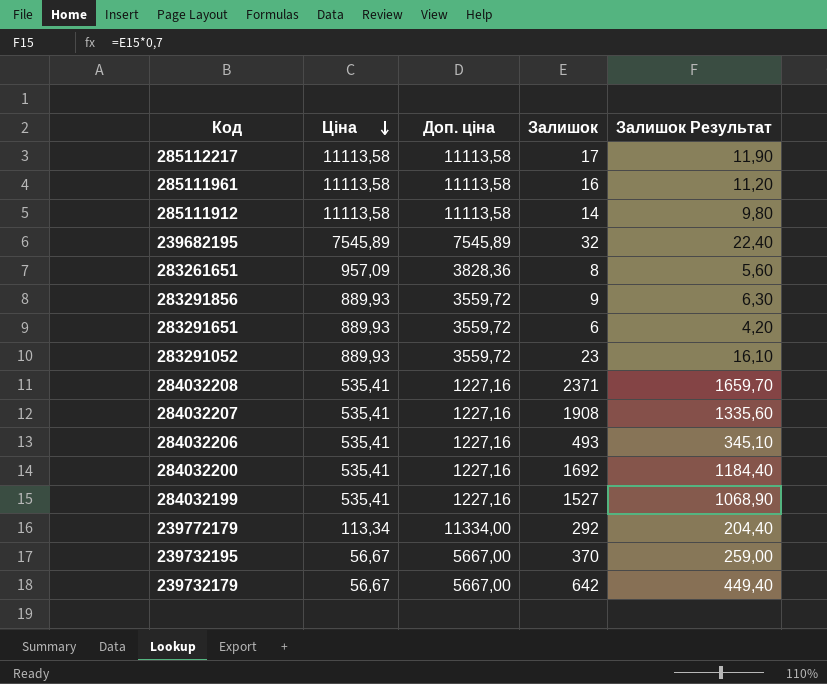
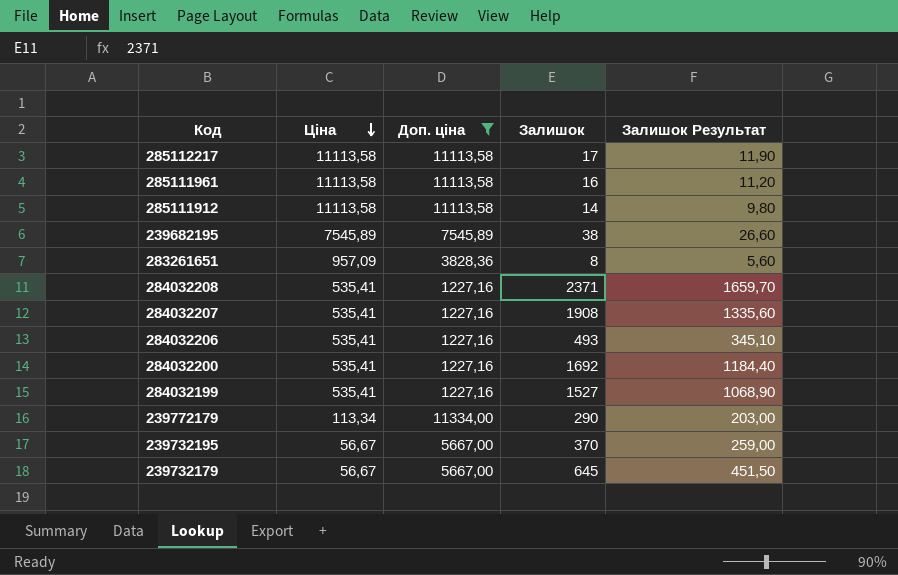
filter: none -> Доп. ціна != 3559,72
239682195 | Залишок: 32 -> 38
239682195 | Залишок Результат: 22,40 -> 26,60
239772179 | Залишок: 292 -> 290
239772179 | Залишок Результат: 204,40 -> 203,00
239732179 | Залишок: 642 -> 645
239732179 | Залишок Результат: 449,40 -> 451,50

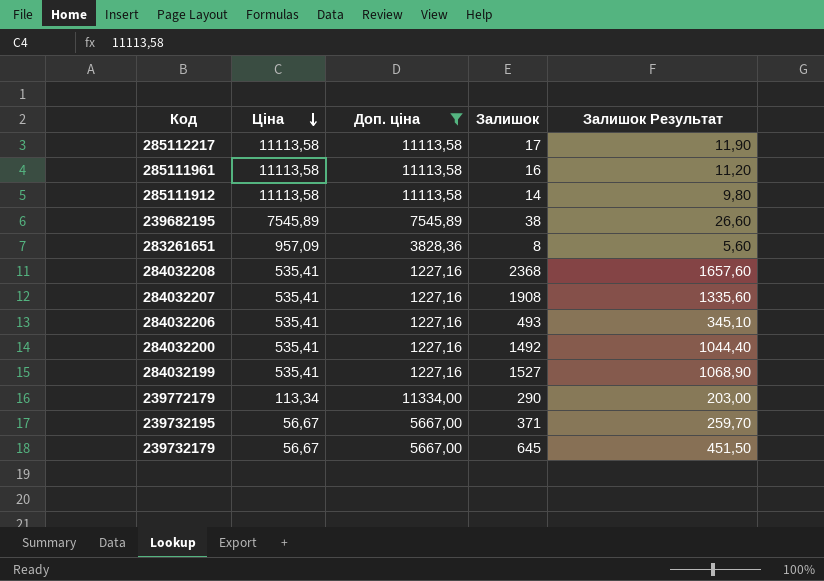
284032208 | Залишок: 2371 -> 2368
284032208 | Залишок Результат: 1659,70 -> 1657,60
284032200 | Залишок: 1692 -> 1492
284032200 | Залишок Результат: 1184,40 -> 1044,40
239732195 | Залишок: 370 -> 371
239732195 | Залишок Результат: 259,00 -> 259,70

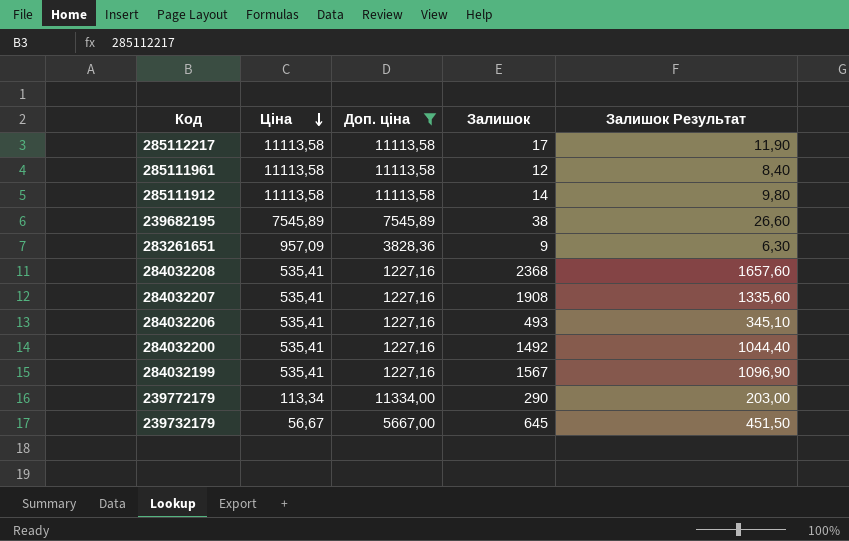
row 239732195: 56,67 | 5667,00 | 371 | 259,70 -> none
285111961 | Залишок: 16 -> 12
285111961 | Залишок Результат: 11,20 -> 8,40
283261651 | Залишок: 8 -> 9
283261651 | Залишок Результат: 5,60 -> 6,30
284032199 | Залишок: 1527 -> 1567
284032199 | Залишок Результат: 1068,90 -> 1096,90

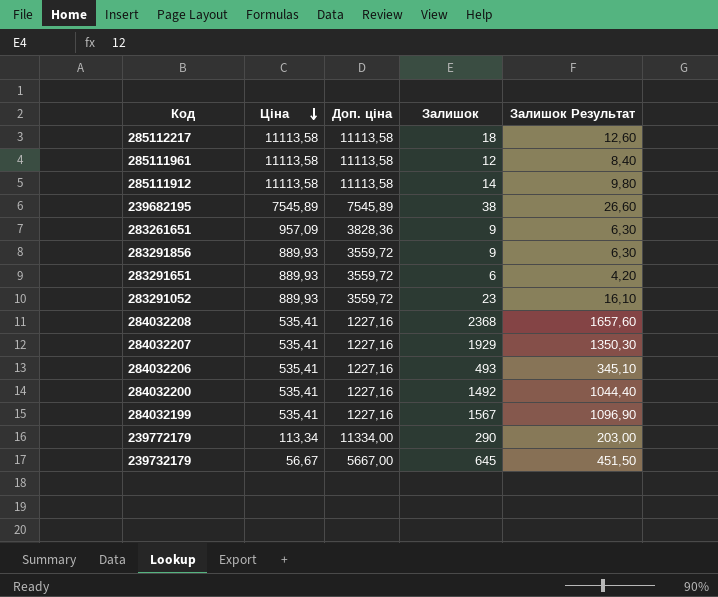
filter: Доп. ціна != 3559,72 -> none
285112217 | Залишок: 17 -> 18
285112217 | Залишок Результат: 11,90 -> 12,60
284032207 | Залишок: 1908 -> 1929
284032207 | Залишок Результат: 1335,60 -> 1350,30

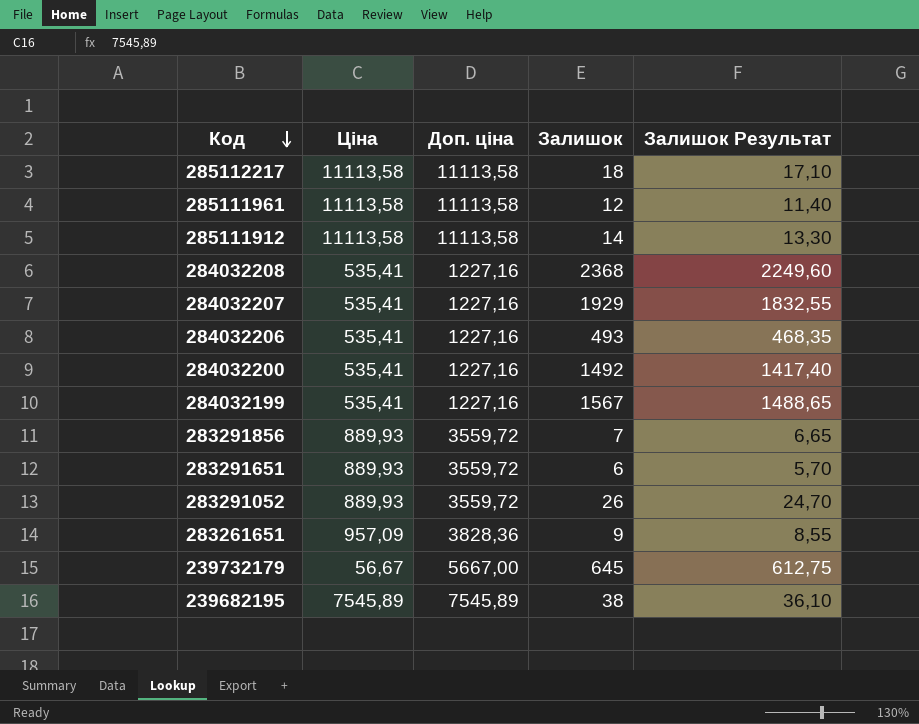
row order: Ціна descending -> Код descending
column Залишок Результат | formula: [Залишок] * 0,7 -> [Залишок] * 0,95
row 239772179: 113,34 | 11334,00 | 290 | 203,00 -> none
283291856 | Залишок: 9 -> 7
283291052 | Залишок: 23 -> 26

